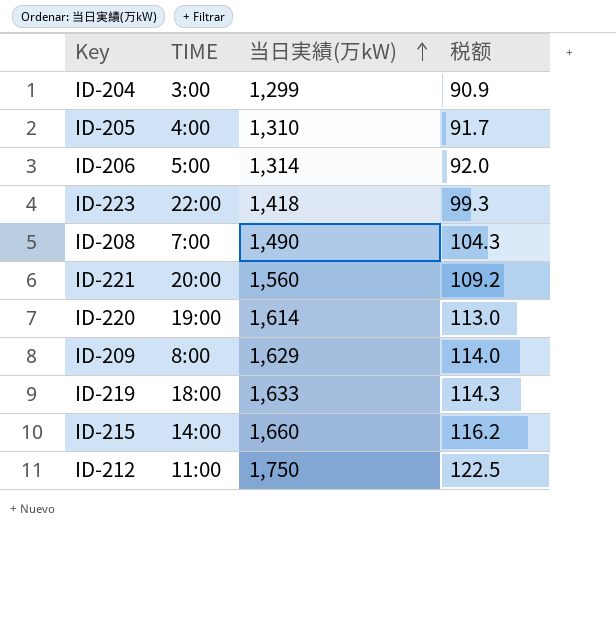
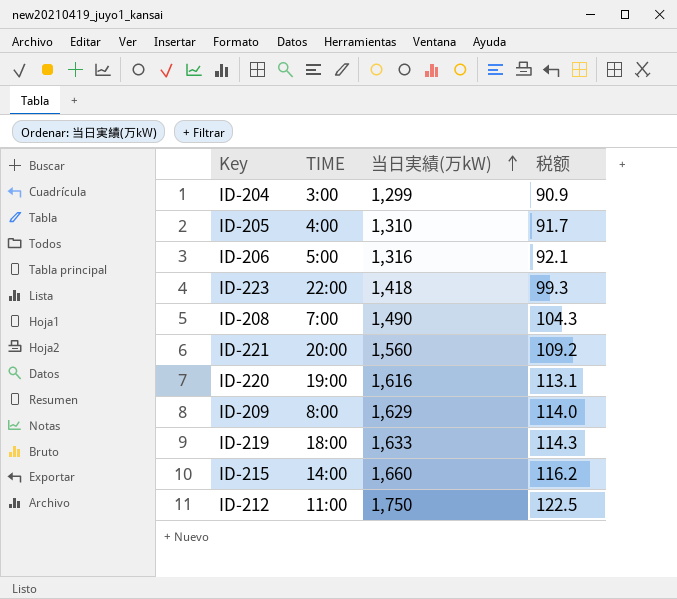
ID-206 | 当日実績(万kW): 1,314 -> 1,316
ID-206 | 税额: 92.0 -> 92.1
ID-220 | 当日実績(万kW): 1,614 -> 1,616
ID-220 | 税额: 113.0 -> 113.1

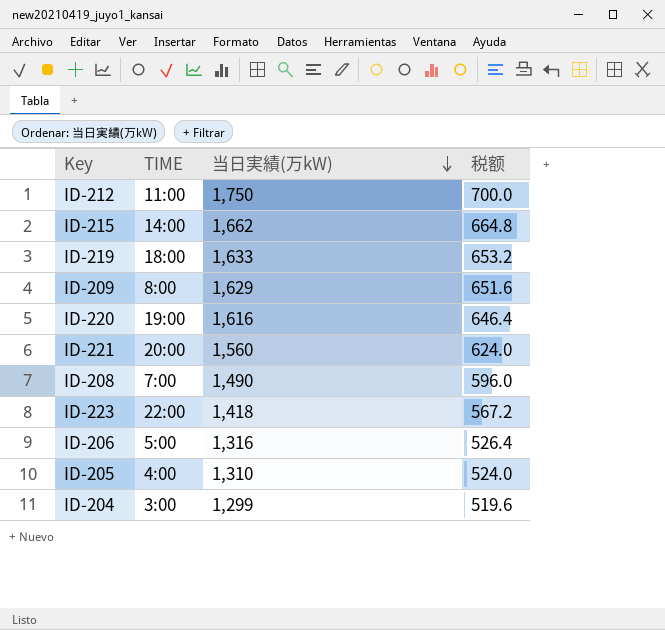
row order: 当日実績(万kW) ascending -> 当日実績(万kW) descending
column 税额 | formula: [当日実績(万kW)] * 0.07 -> [当日実績(万kW)] * 0.4
ID-215 | 当日実績(万kW): 1,660 -> 1,662

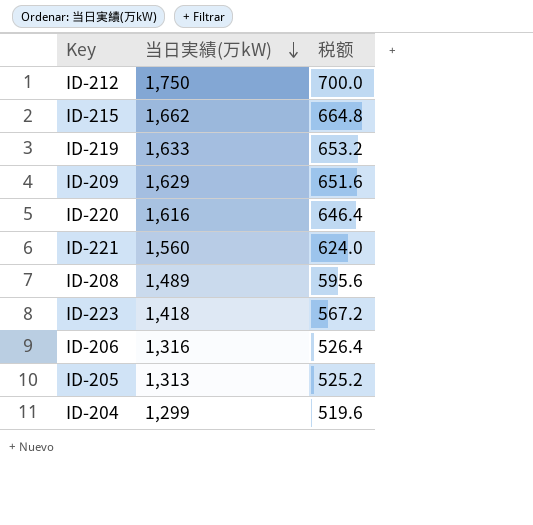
column TIME | position: 2 -> none
ID-208 | 当日実績(万kW): 1,490 -> 1,489
ID-208 | 税额: 596.0 -> 595.6
ID-205 | 当日実績(万kW): 1,310 -> 1,313
ID-205 | 税额: 524.0 -> 525.2

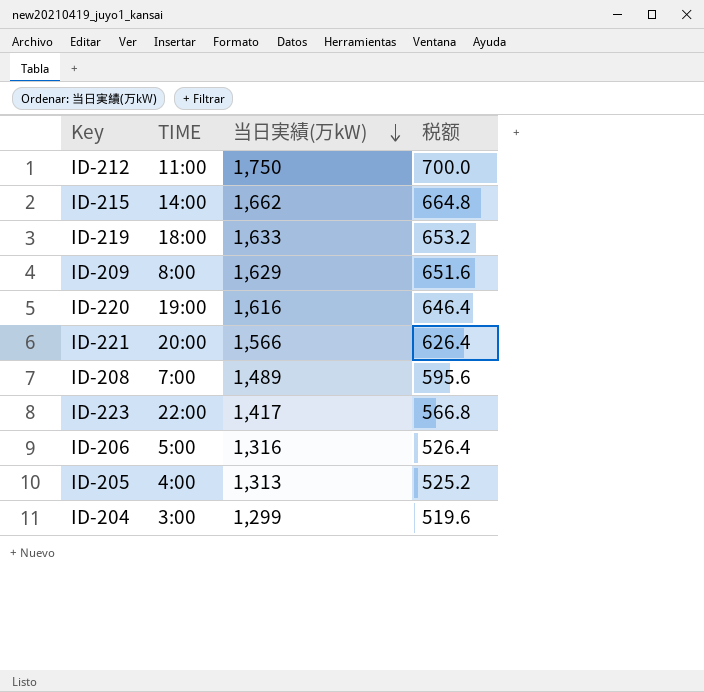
column TIME | position: none -> 2
ID-221 | 当日実績(万kW): 1,560 -> 1,566
ID-221 | 税额: 624.0 -> 626.4
ID-223 | 当日実績(万kW): 1,418 -> 1,417
ID-223 | 税额: 567.2 -> 566.8

